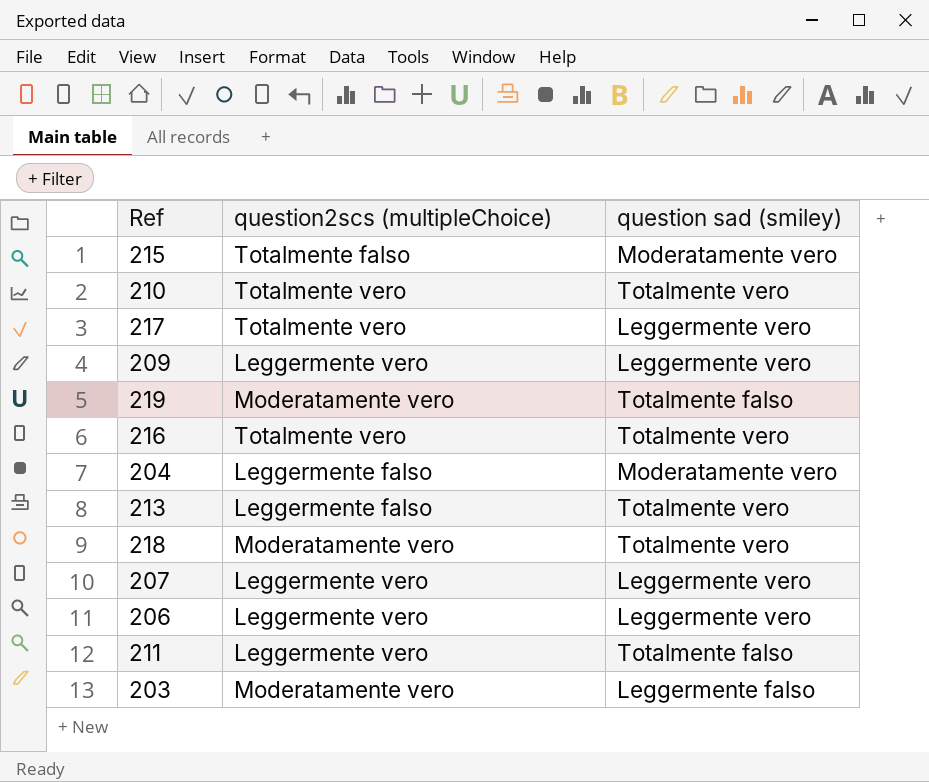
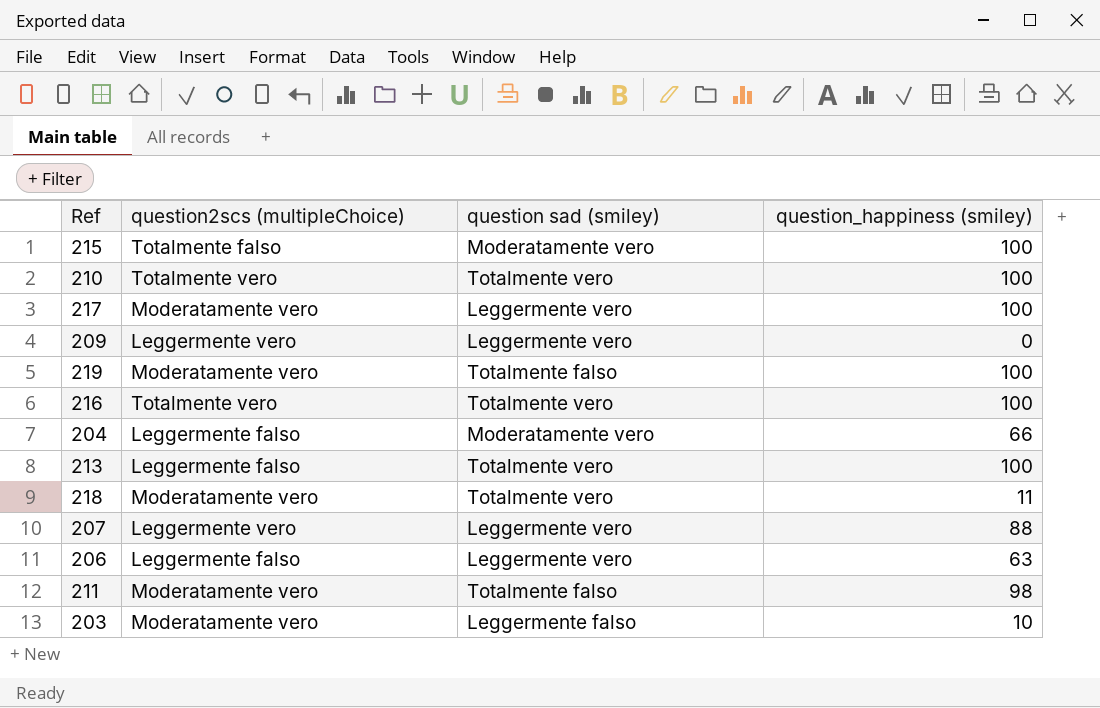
column question_happiness (smiley) | position: none -> 4
217 | question2scs (multipleChoice): Totalmente vero -> Moderatamente vero
206 | question2scs (multipleChoice): Leggermente vero -> Leggermente falso
211 | question2scs (multipleChoice): Leggermente vero -> Moderatamente vero

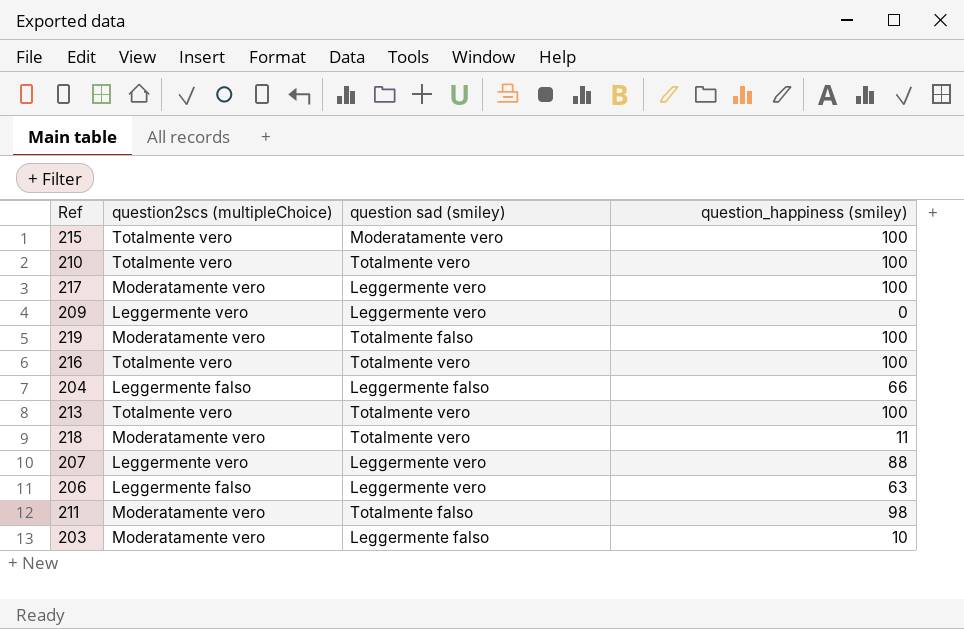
215 | question2scs (multipleChoice): Totalmente falso -> Totalmente vero
204 | question sad (smiley): Moderatamente vero -> Leggermente falso
213 | question2scs (multipleChoice): Leggermente falso -> Totalmente vero

